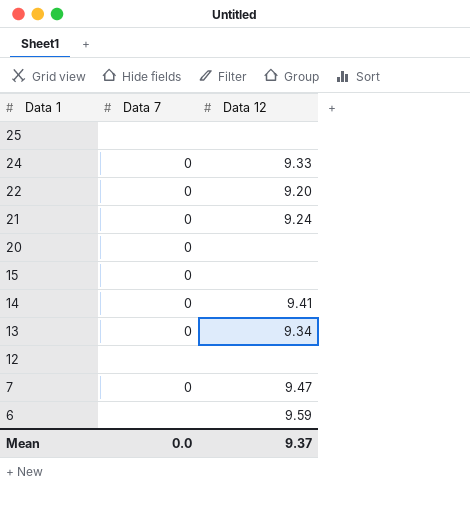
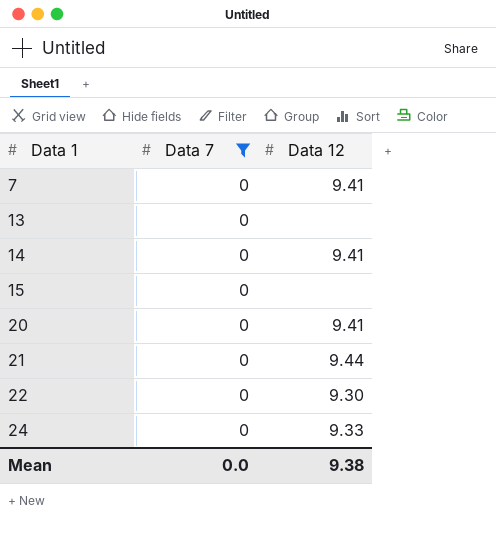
filter: none -> Data 7 = 0
row order: Data 1 descending -> Data 1 ascending
7 | Data 12: 9.47 -> 9.41
13 | Data 12: 9.34 -> none
20 | Data 12: none -> 9.41
21 | Data 12: 9.24 -> 9.44
22 | Data 12: 9.20 -> 9.30
Mean | Data 12: 9.37 -> 9.38

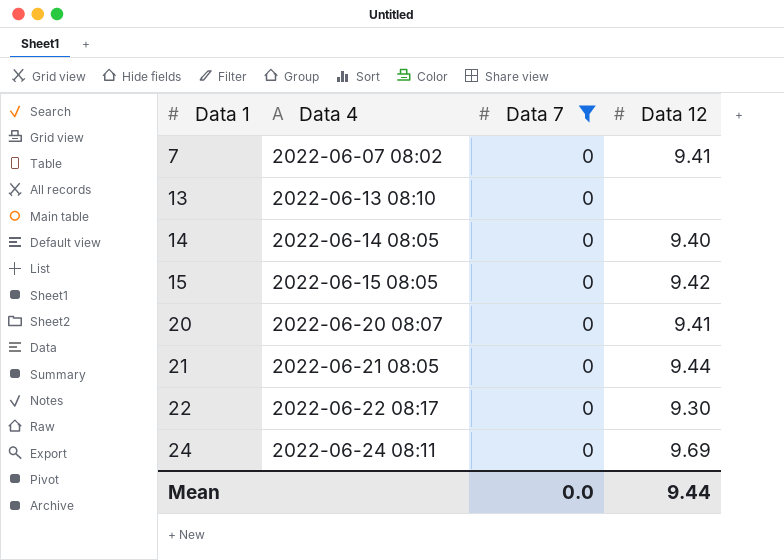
column Data 4 | position: none -> 2
14 | Data 12: 9.41 -> 9.40
15 | Data 12: none -> 9.42
24 | Data 12: 9.33 -> 9.69
Mean | Data 12: 9.38 -> 9.44

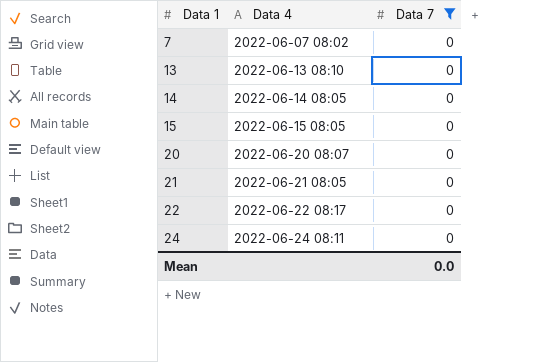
column Data 12 | position: 4 -> none

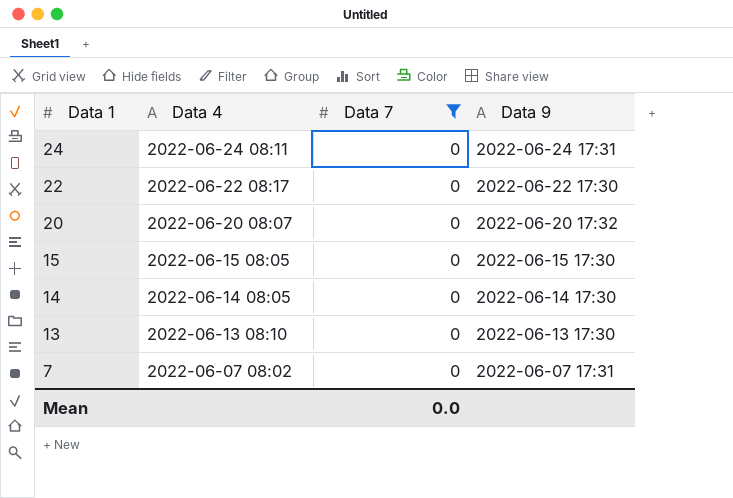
row order: Data 1 ascending -> Data 1 descending
column Data 9 | position: none -> 4
row 21: 2022-06-21 08:05 | 0 -> none

